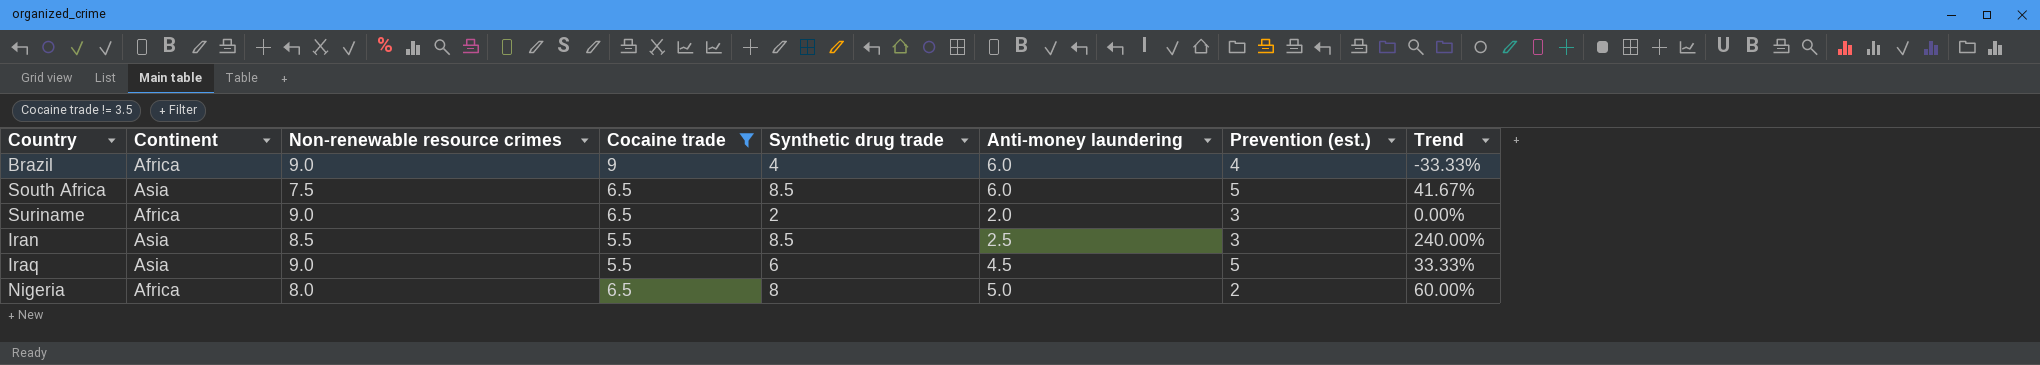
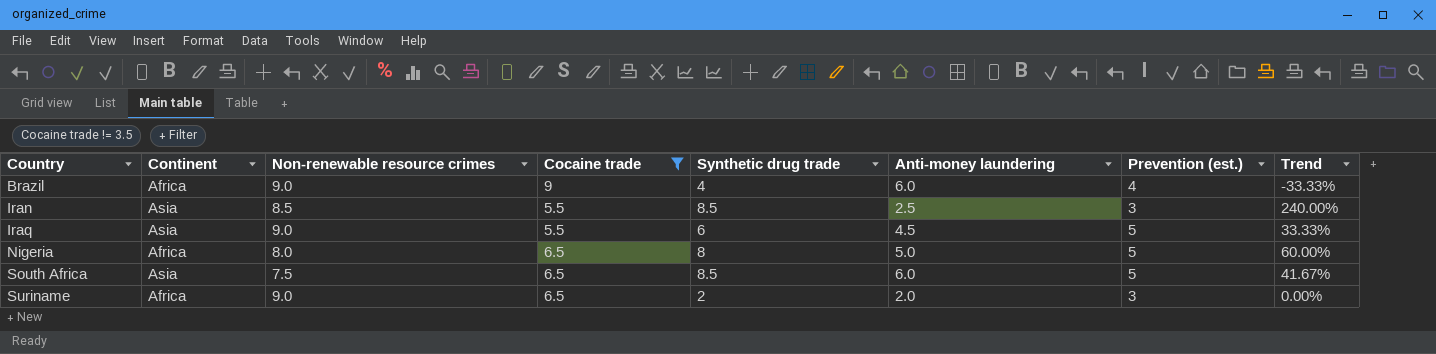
row order: none -> Country ascending
Nigeria | Prevention (est.): 2 -> 5

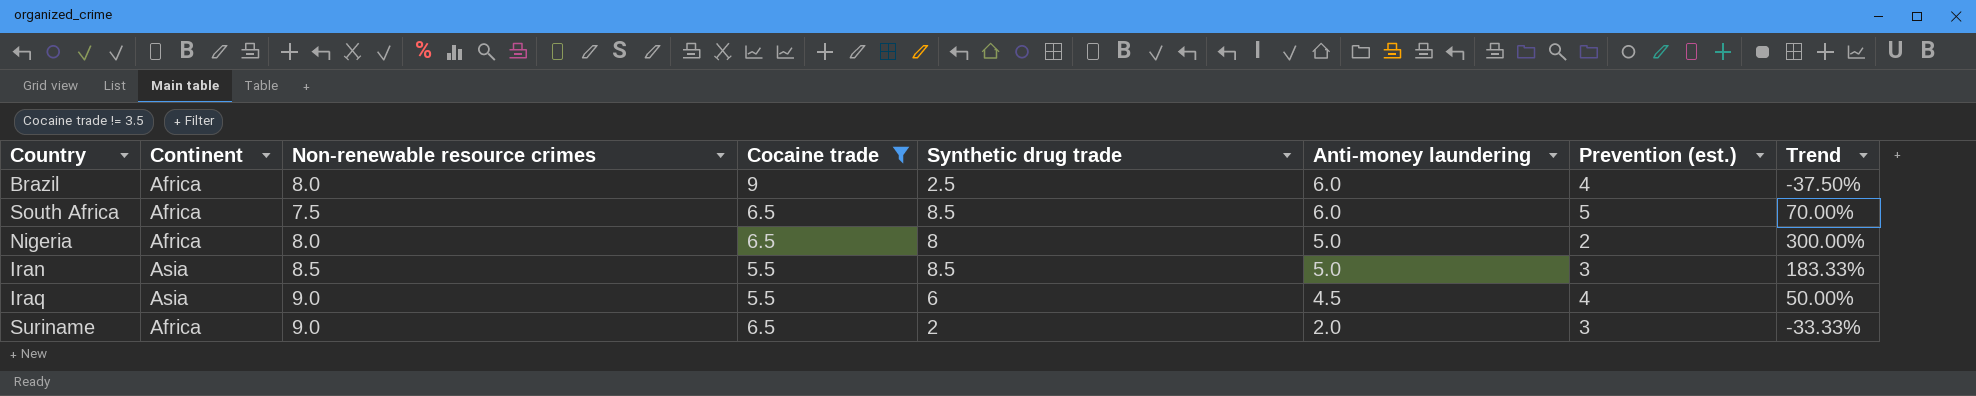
row order: Country ascending -> Anti-money laundering descending
column Trend | formula: ([Synthetic drug trade] - [Anti-money laundering]) / [Anti-money laundering] -> ([Synthetic drug trade] - [Prevention (est.)]) / [Prevention (est.)]
Brazil | Non-renewable resource crimes: 9.0 -> 8.0
Brazil | Synthetic drug trade: 4 -> 2.5
South Africa | Continent: Asia -> Africa
Nigeria | Prevention (est.): 5 -> 2
Iran | Anti-money laundering: 2.5 -> 5.0
Iraq | Prevention (est.): 5 -> 4

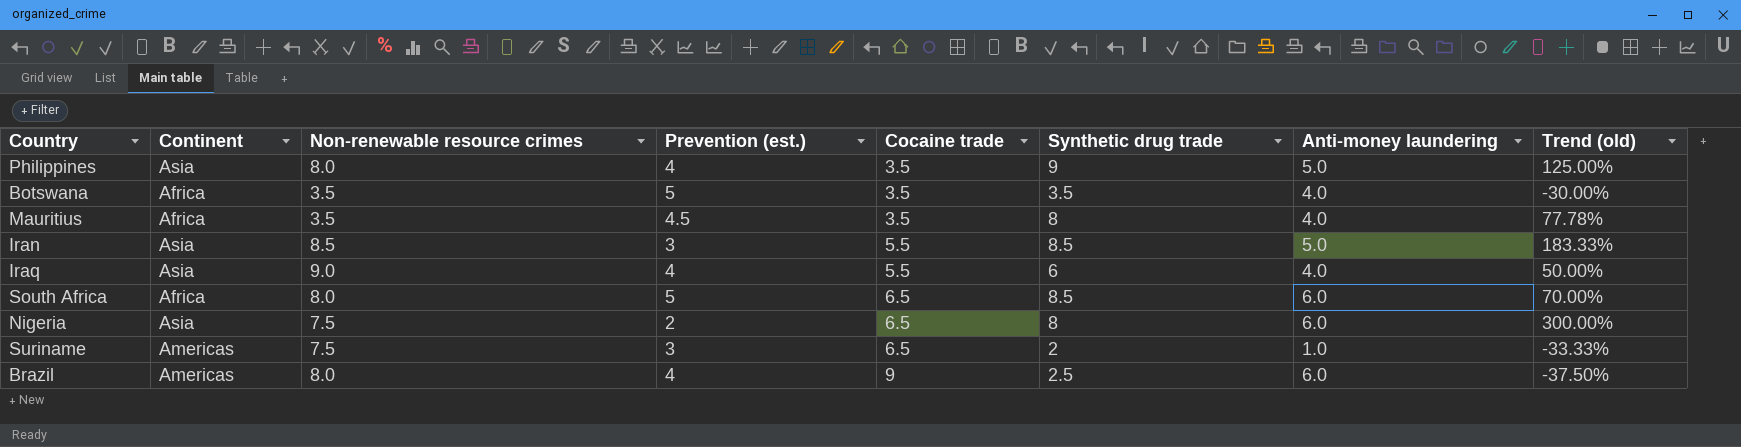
filter: Cocaine trade != 3.5 -> none
row order: Anti-money laundering descending -> Cocaine trade ascending
column Prevention (est.) | position: 7 -> 4
column name: Trend -> Trend (old)
Iraq | Anti-money laundering: 4.5 -> 4.0
South Africa | Non-renewable resource crimes: 7.5 -> 8.0
Nigeria | Continent: Africa -> Asia
Nigeria | Non-renewable resource crimes: 8.0 -> 7.5
Nigeria | Anti-money laundering: 5.0 -> 6.0
Suriname | Continent: Africa -> Americas
Suriname | Non-renewable resource crimes: 9.0 -> 7.5
Suriname | Anti-money laundering: 2.0 -> 1.0
Brazil | Continent: Africa -> Americas

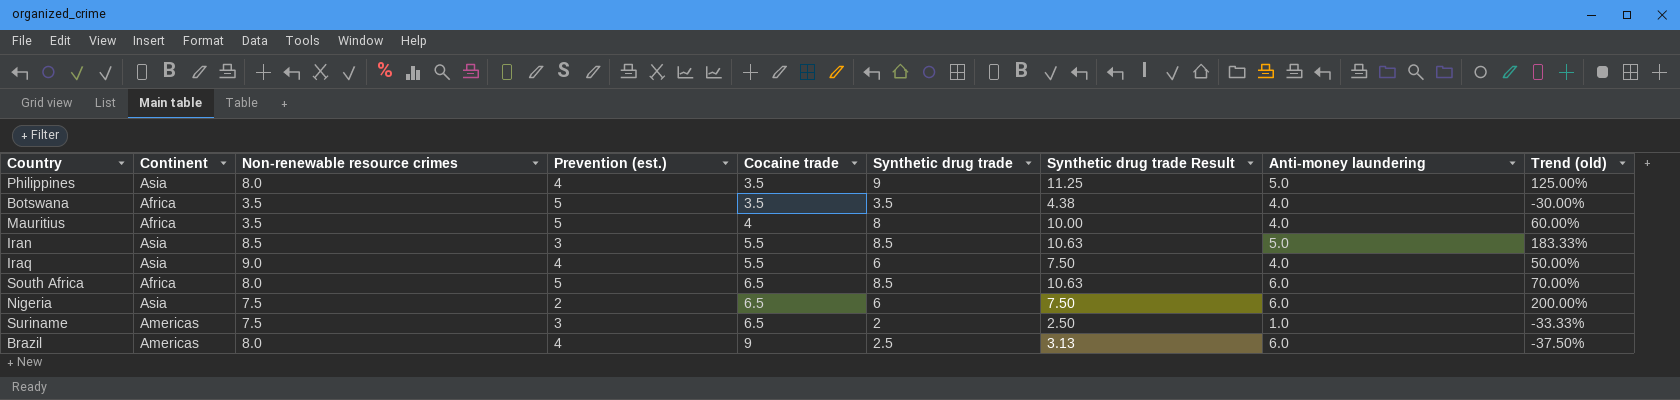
column Synthetic drug trade Result | formula: none -> [Synthetic drug trade] * 1.25
Mauritius | Prevention (est.): 4.5 -> 5
Mauritius | Cocaine trade: 3.5 -> 4
Mauritius | Trend (old): 77.78% -> 60.00%
Nigeria | Synthetic drug trade: 8 -> 6
Nigeria | Trend (old): 300.00% -> 200.00%

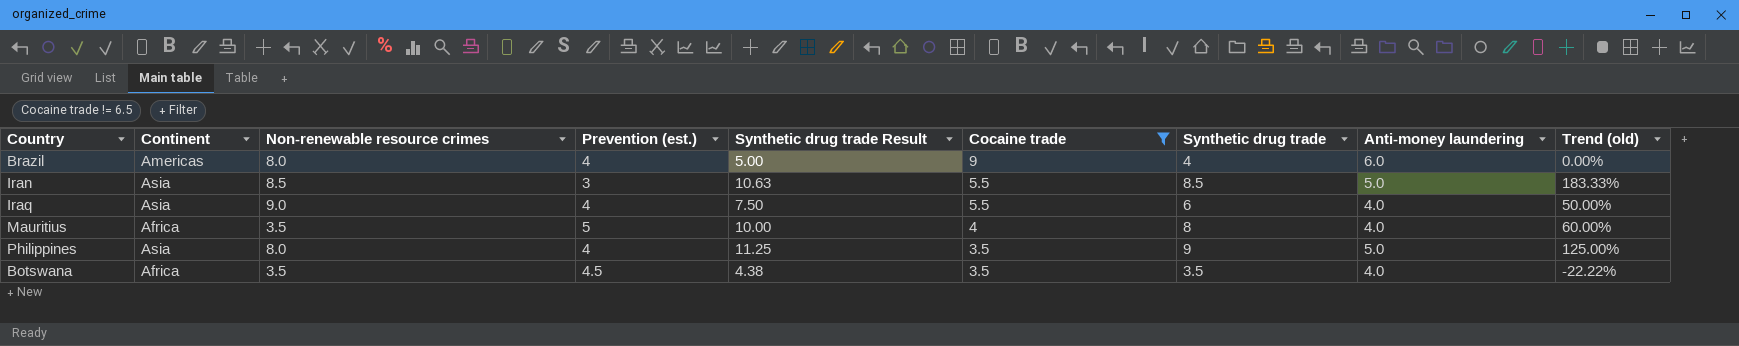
filter: none -> Cocaine trade != 6.5
row order: Cocaine trade ascending -> Cocaine trade descending
column Synthetic drug trade Result | position: 7 -> 5
Brazil | Synthetic drug trade Result: 3.13 -> 5.00
Brazil | Synthetic drug trade: 2.5 -> 4
Brazil | Trend (old): -37.50% -> 0.00%
Botswana | Prevention (est.): 5 -> 4.5
Botswana | Trend (old): -30.00% -> -22.22%

